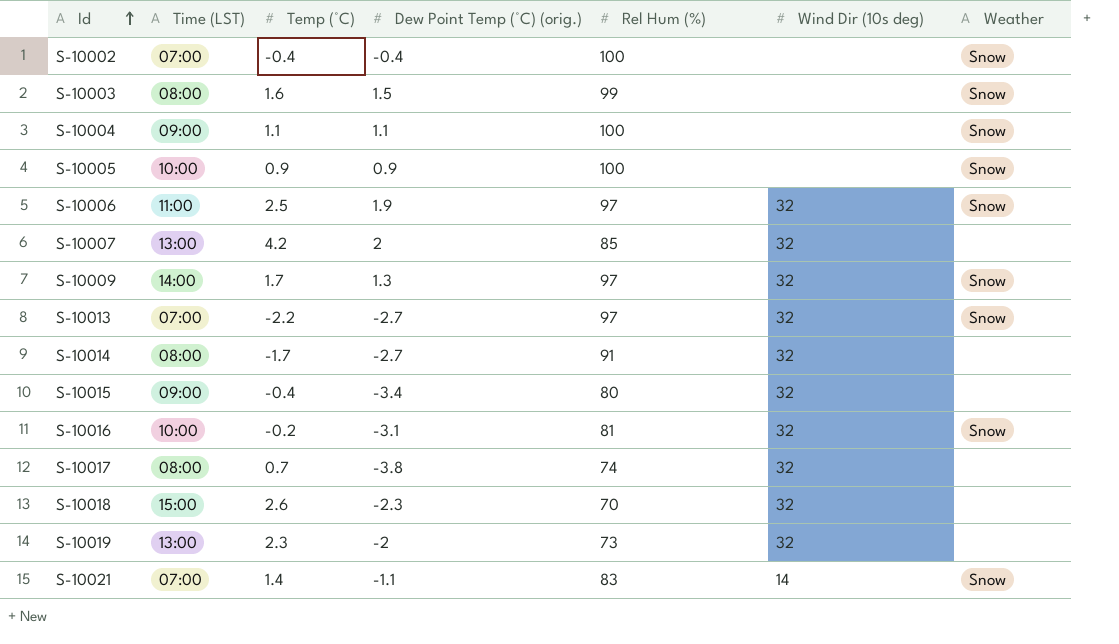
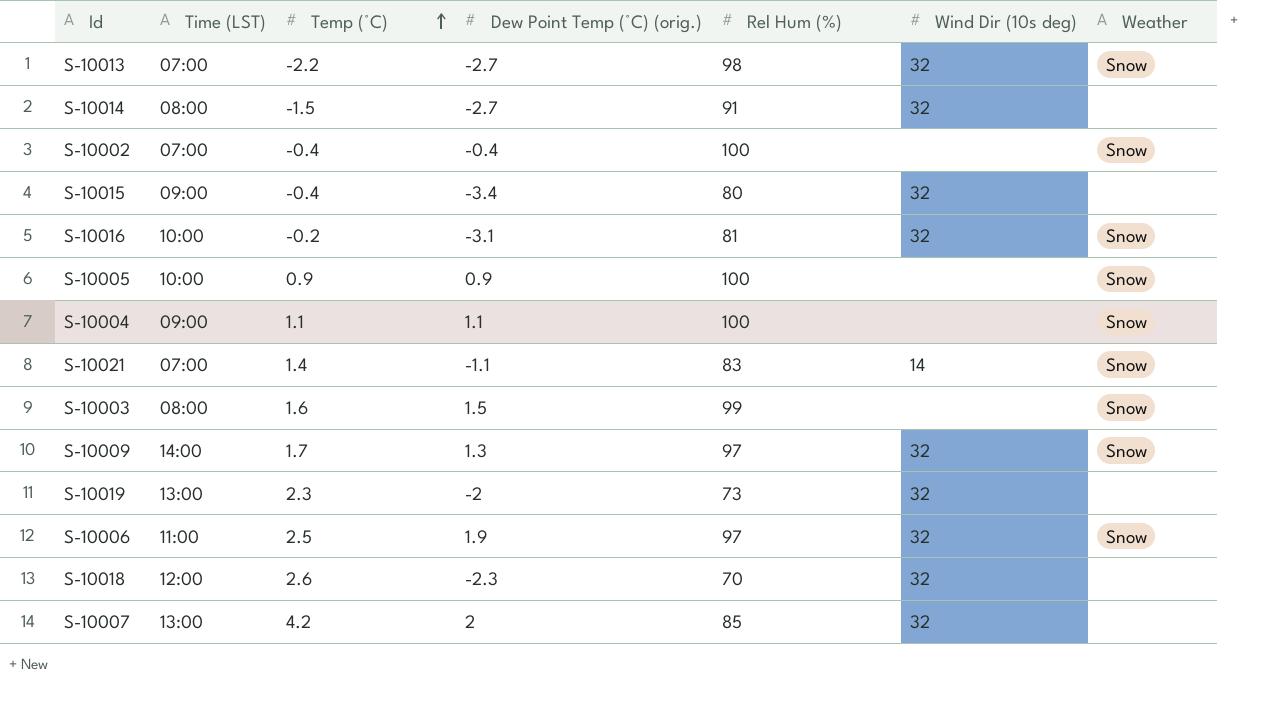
row order: Id ascending -> Temp (°C) ascending
row S-10017: 08:00 | 0.7 | -3.8 | 74 | 32 | none -> none
S-10013 | Rel Hum (%): 97 -> 98
S-10014 | Temp (°C): -1.7 -> -1.5
S-10018 | Time (LST): 15:00 -> 12:00

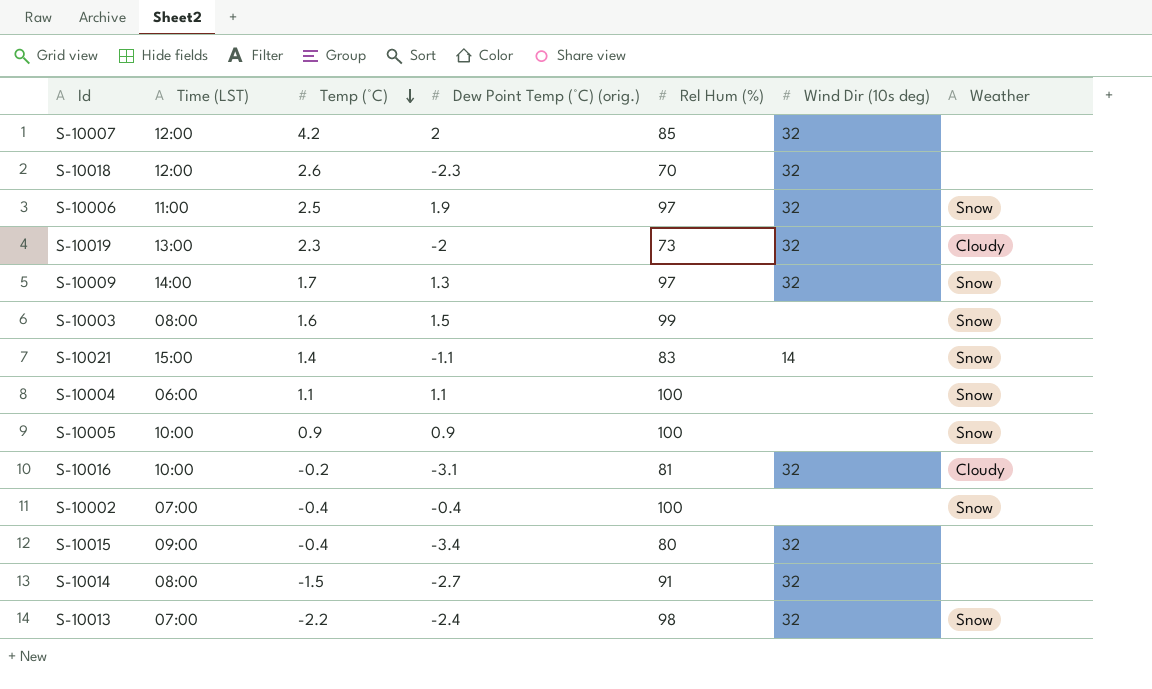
row order: Temp (°C) ascending -> Temp (°C) descending
S-10007 | Time (LST): 13:00 -> 12:00
S-10019 | Weather: none -> Cloudy
S-10021 | Time (LST): 07:00 -> 15:00
S-10004 | Time (LST): 09:00 -> 06:00
S-10016 | Weather: Snow -> Cloudy
S-10013 | Dew Point Temp (°C) (orig.): -2.7 -> -2.4

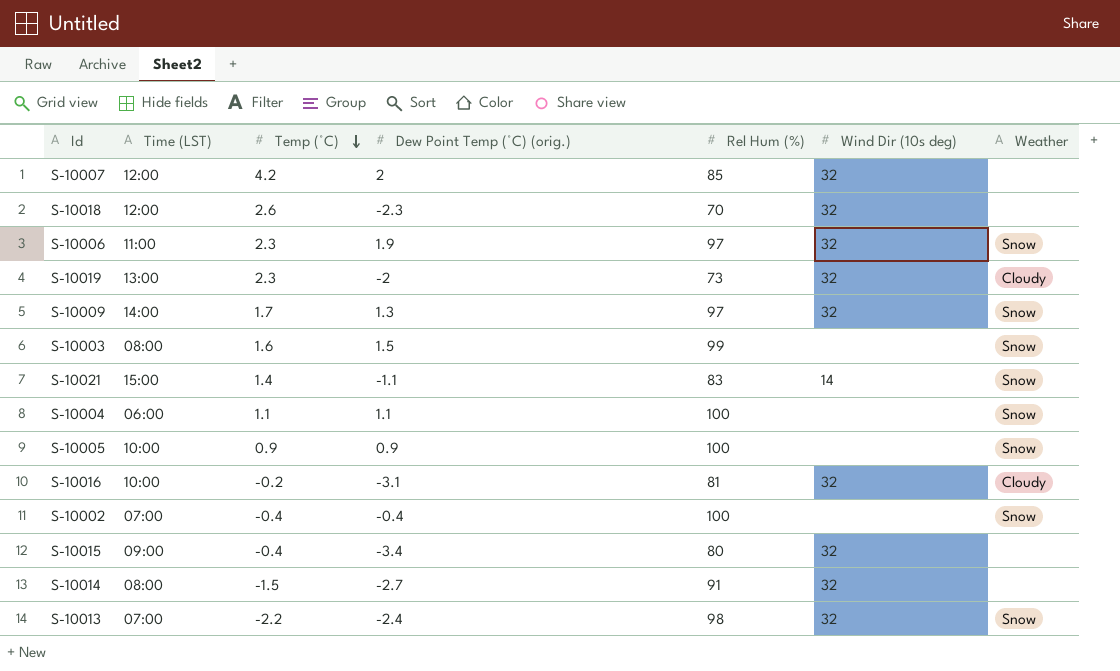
S-10006 | Temp (°C): 2.5 -> 2.3

